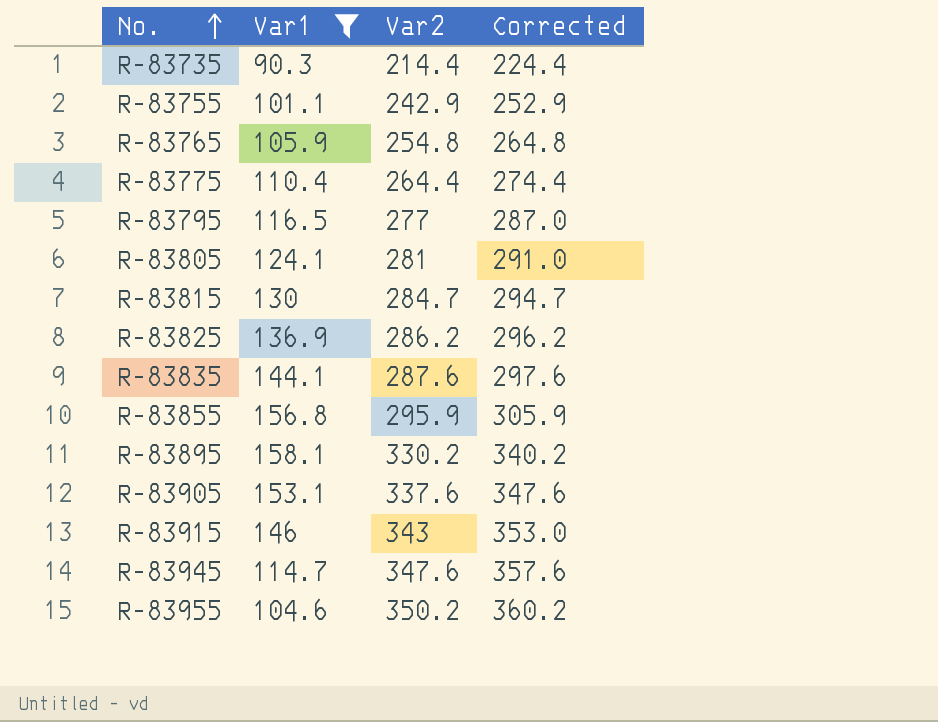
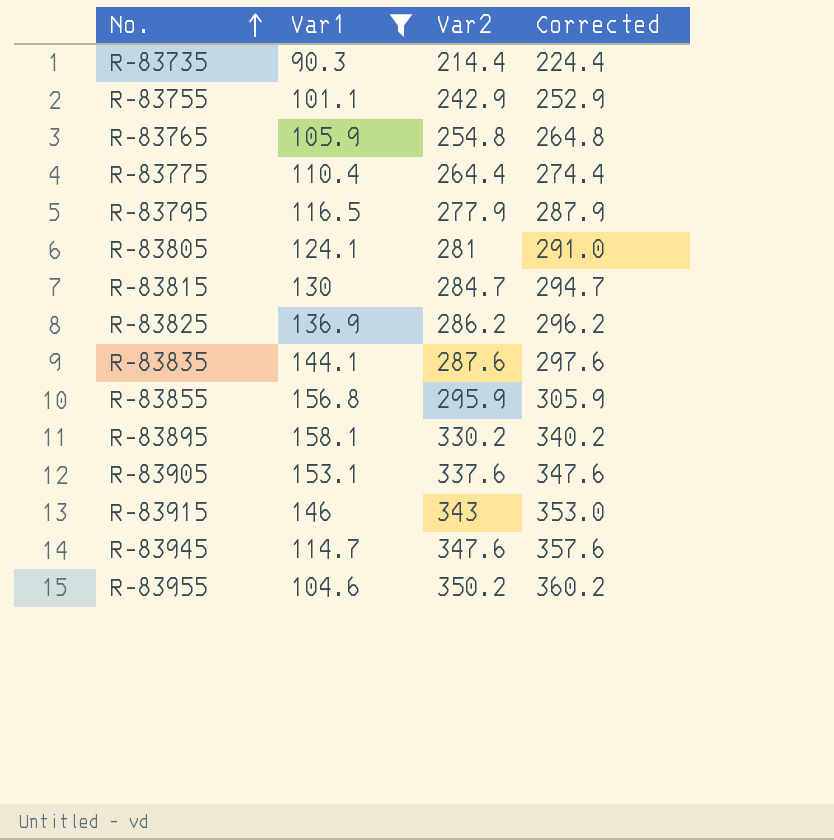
R-83795 | Var2: 277 -> 277.9
R-83795 | Corrected: 287.0 -> 287.9

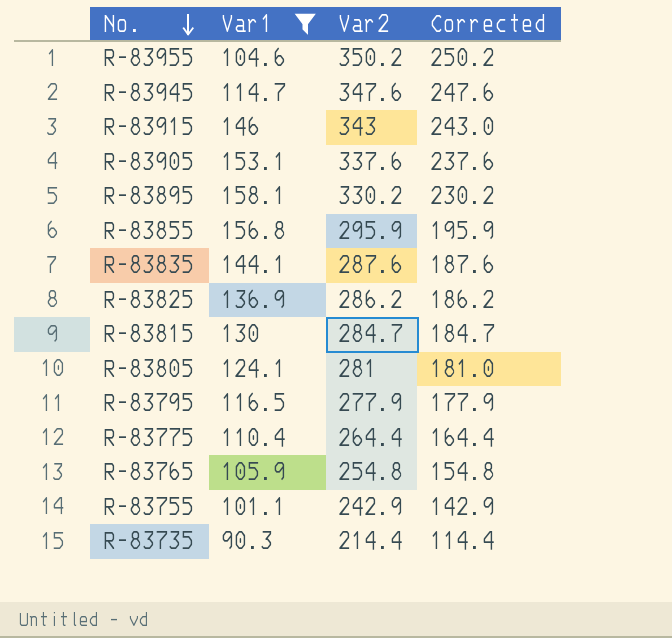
row order: No. ascending -> No. descending
column Corrected | formula: [Var2] + 10 -> [Var2] - 100

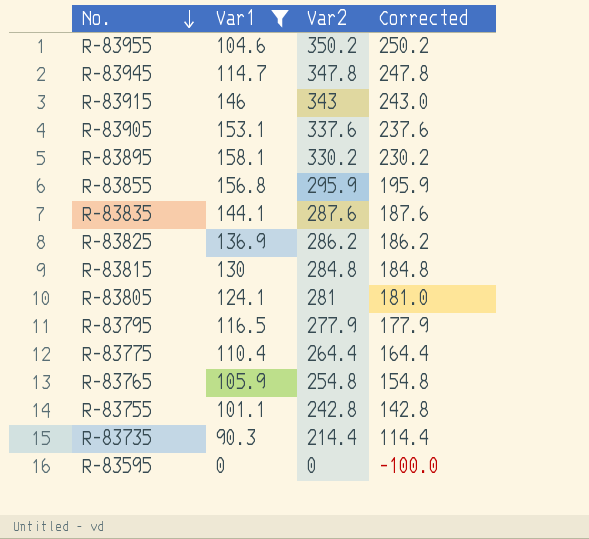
R-83945 | Var2: 347.6 -> 347.8
R-83945 | Corrected: 247.6 -> 247.8
R-83815 | Var2: 284.7 -> 284.8
R-83815 | Corrected: 184.7 -> 184.8
R-83755 | Var2: 242.9 -> 242.8
R-83755 | Corrected: 142.9 -> 142.8
row R-83595: none -> 0 | 0 | -100.0

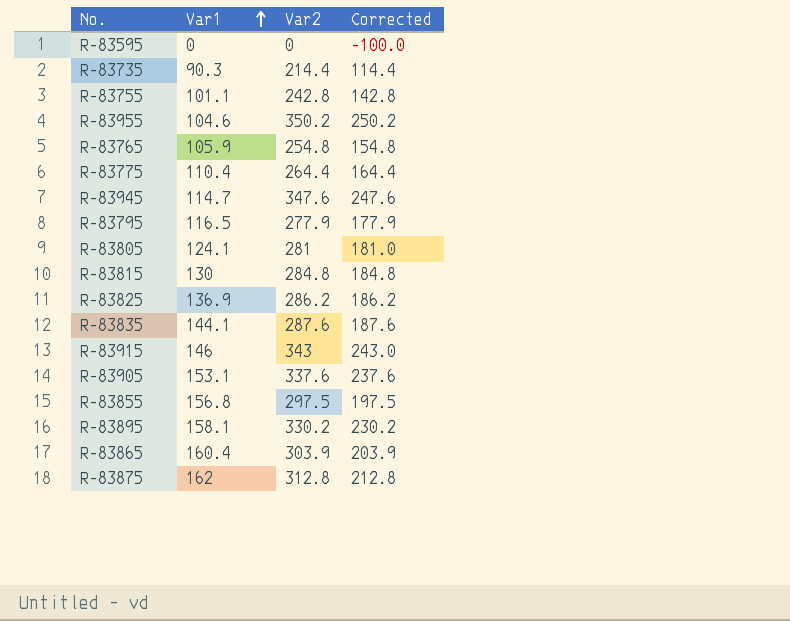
filter: Var1 <= 158.1 -> none
row order: No. descending -> Var1 ascending
R-83945 | Var2: 347.8 -> 347.6
R-83945 | Corrected: 247.8 -> 247.6
R-83855 | Var2: 295.9 -> 297.5
R-83855 | Corrected: 195.9 -> 197.5

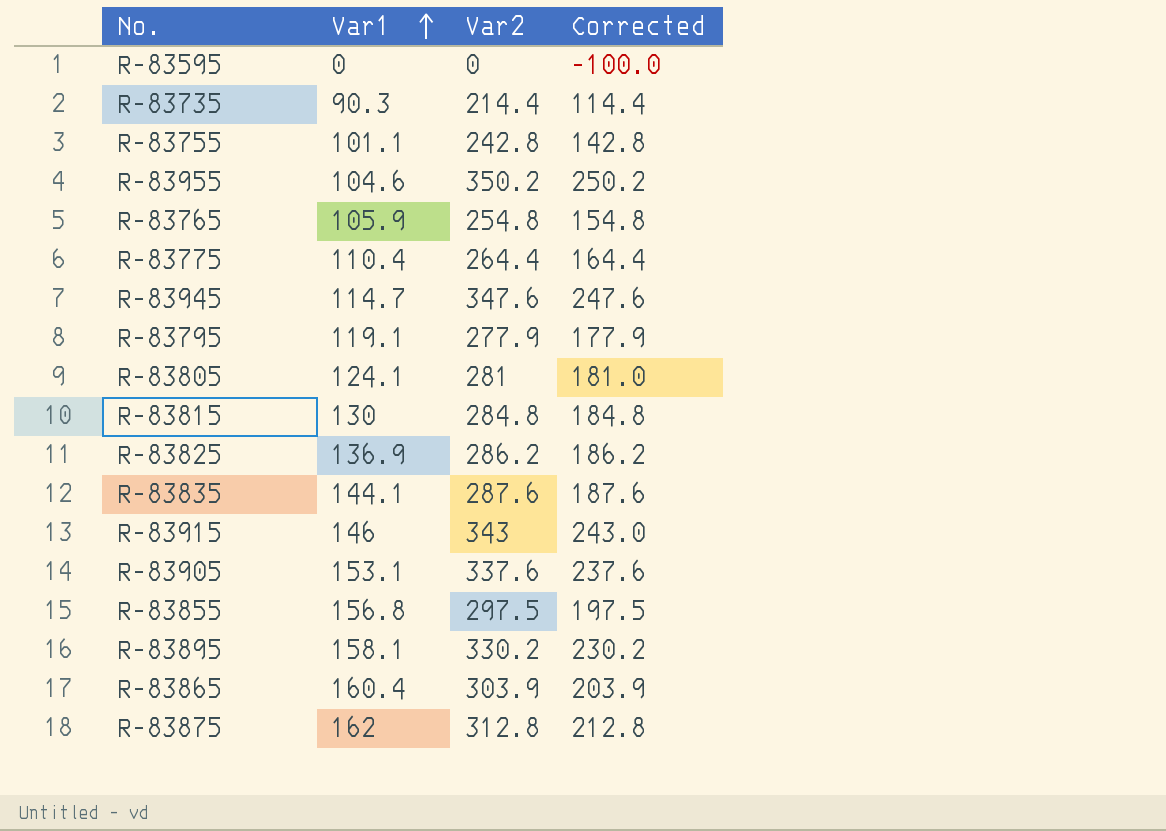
R-83795 | Var1: 116.5 -> 119.1

